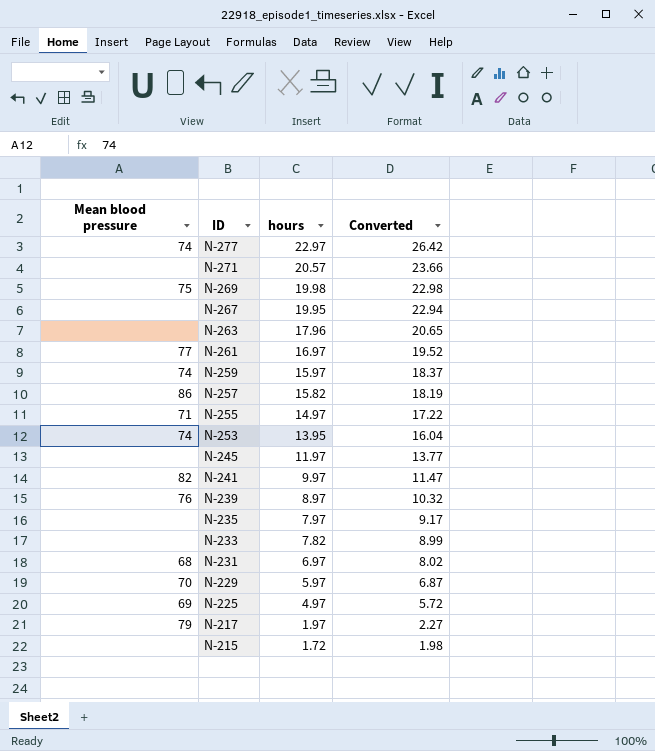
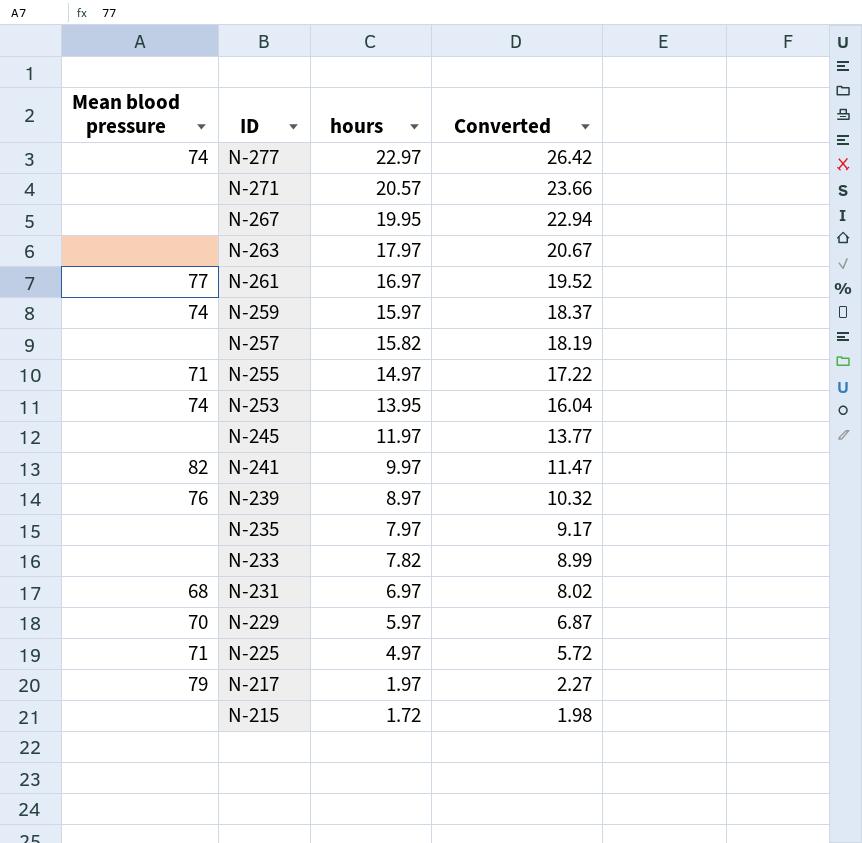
row N-269: 75 | 19.98 | 22.98 -> none
N-263 | hours: 17.96 -> 17.97
N-263 | Converted: 20.65 -> 20.67
N-257 | Mean blood pressure: 86 -> none
N-225 | Mean blood pressure: 69 -> 71

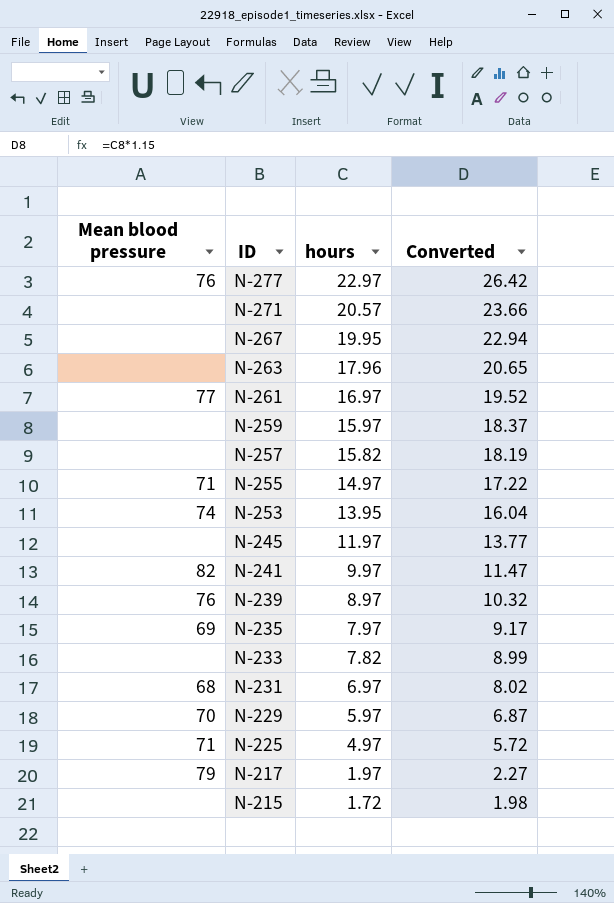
N-277 | Mean blood pressure: 74 -> 76
N-263 | hours: 17.97 -> 17.96
N-263 | Converted: 20.67 -> 20.65
N-259 | Mean blood pressure: 74 -> none
N-235 | Mean blood pressure: none -> 69

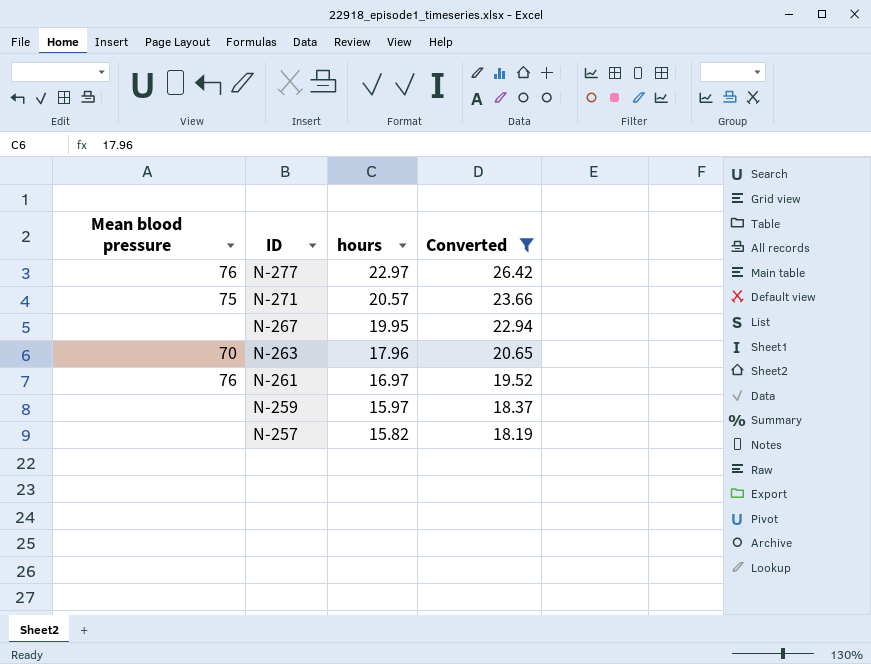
filter: none -> Converted >= 18.19
N-271 | Mean blood pressure: none -> 75
N-263 | Mean blood pressure: none -> 70
N-261 | Mean blood pressure: 77 -> 76

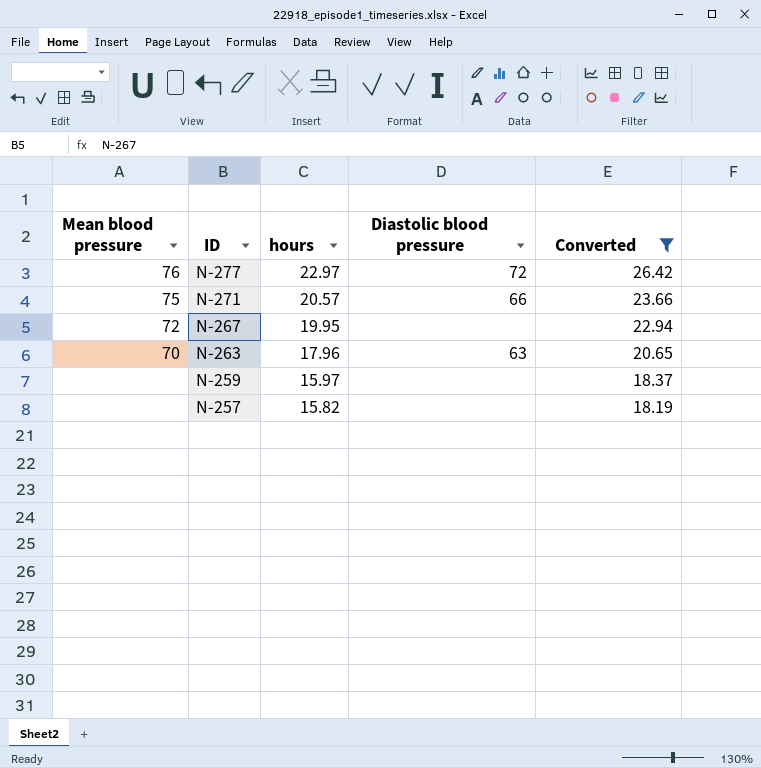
column Diastolic blood pressure | position: none -> 4
row N-261: 76 | 16.97 | 19.52 -> none
N-267 | Mean blood pressure: none -> 72

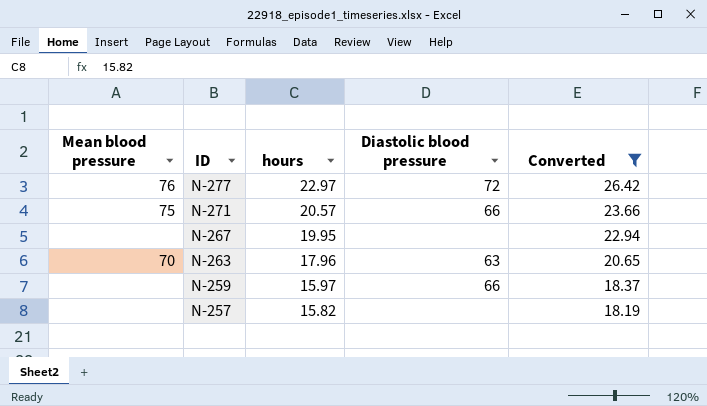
N-267 | Mean blood pressure: 72 -> none
N-259 | Diastolic blood pressure: none -> 66

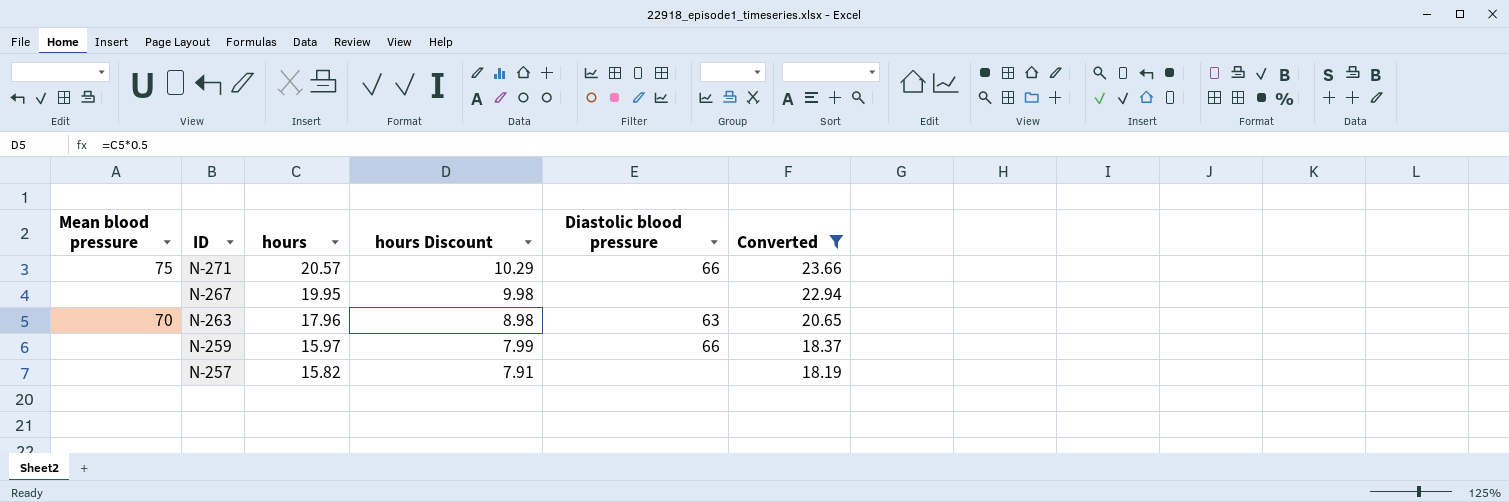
column hours Discount | formula: none -> [hours] * 0.5
row N-277: 76 | 22.97 | 72 | 26.42 -> none

